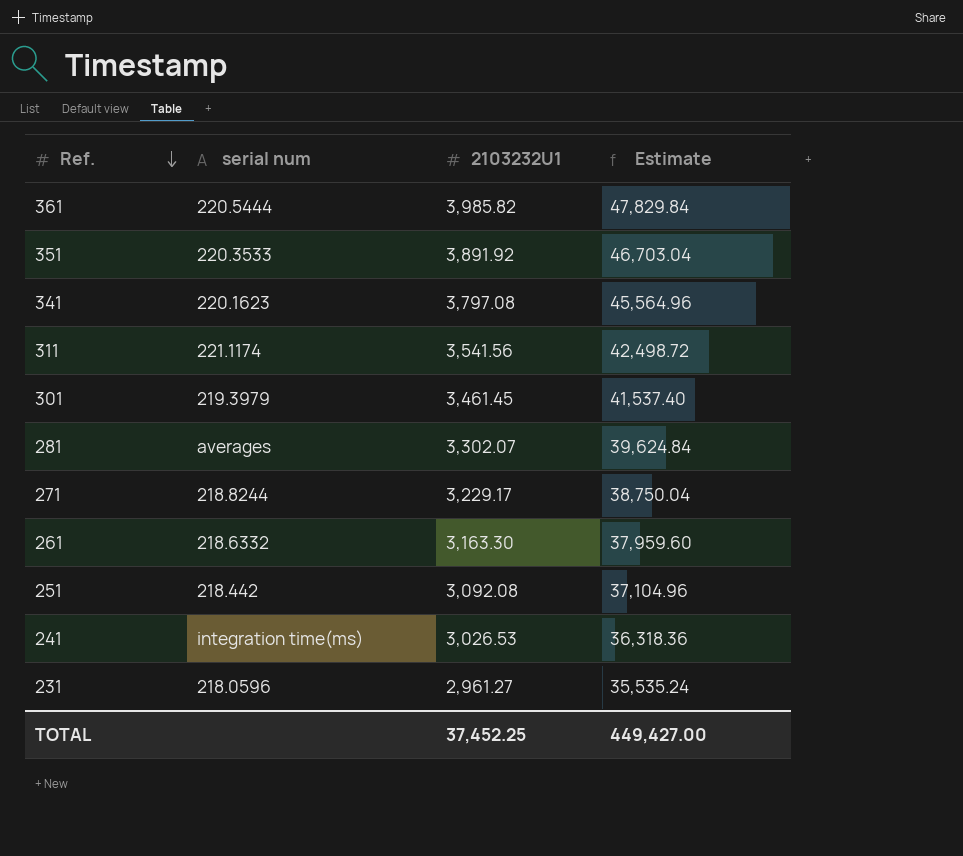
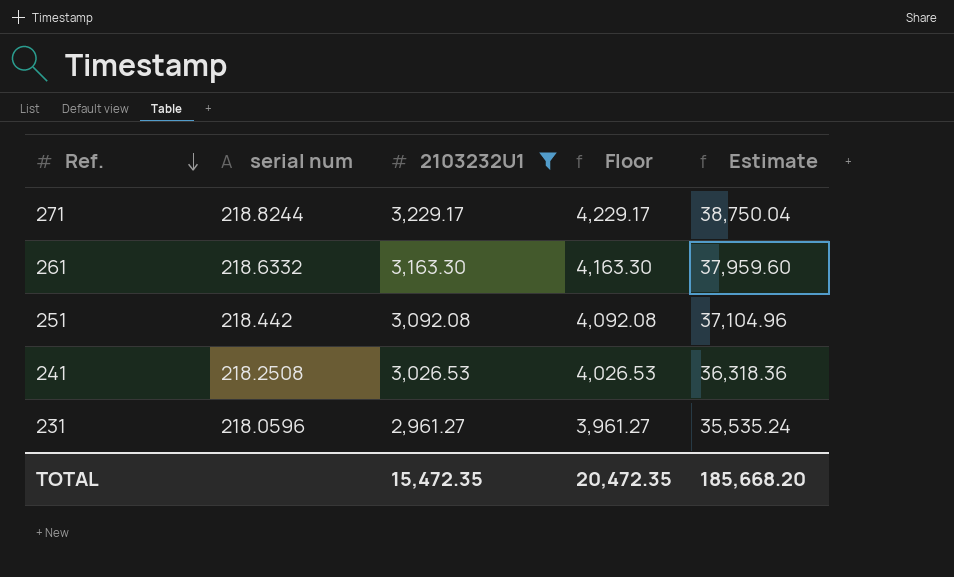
filter: none -> 2103232U1 <= 3,229.17
column Floor | formula: none -> [2103232U1] + 1000
241 | serial num: integration time(ms) -> 218.2508
TOTAL | 2103232U1: 37,452.25 -> 15,472.35
TOTAL | Estimate: 449,427.00 -> 185,668.20

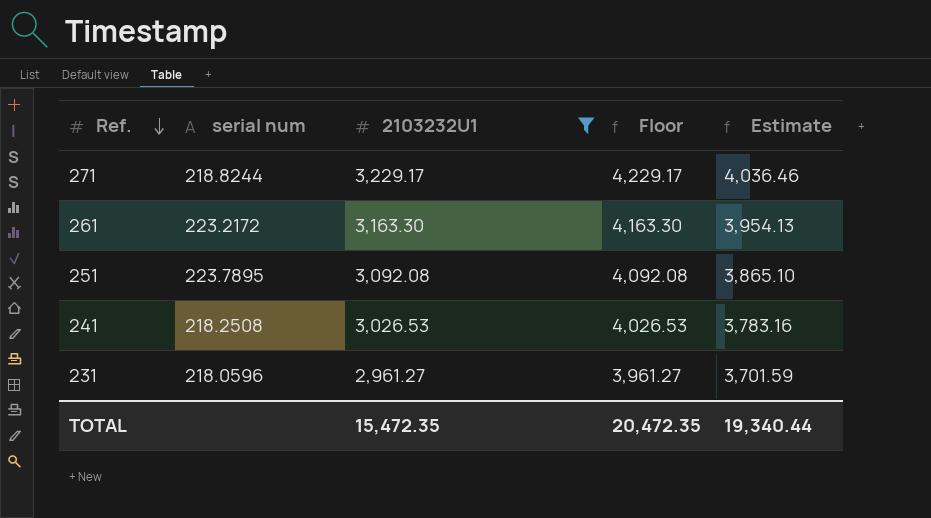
column Estimate | formula: [2103232U1] * 12 -> [2103232U1] * 1.25
261 | serial num: 218.6332 -> 223.2172
251 | serial num: 218.442 -> 223.7895
TOTAL | Estimate: 185,668.20 -> 19,340.44

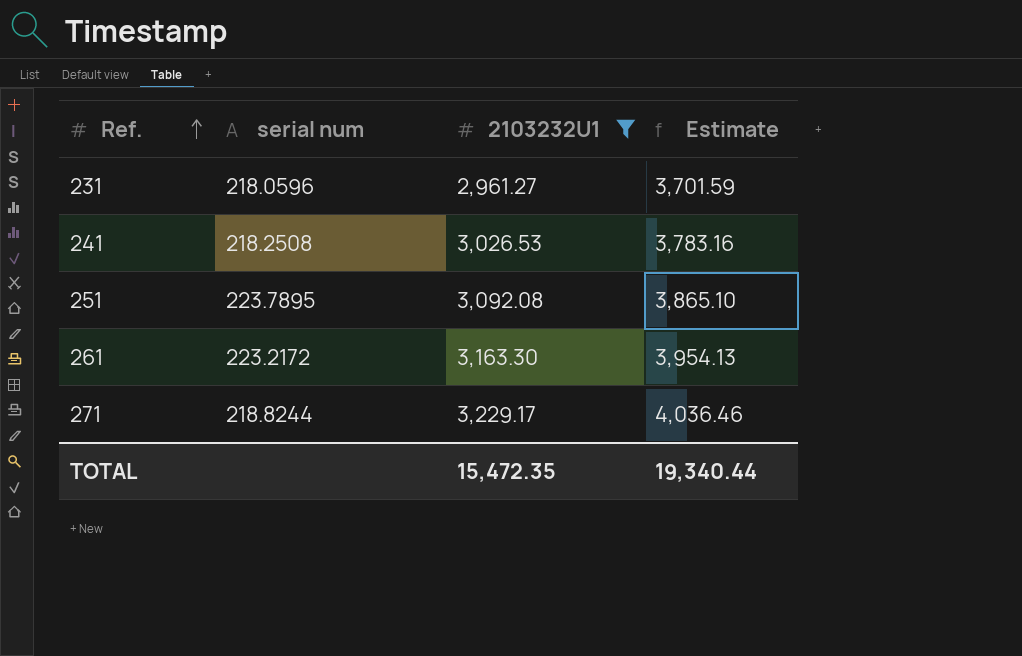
row order: Ref. descending -> Ref. ascending
column Floor | formula: [2103232U1] + 1000 -> none

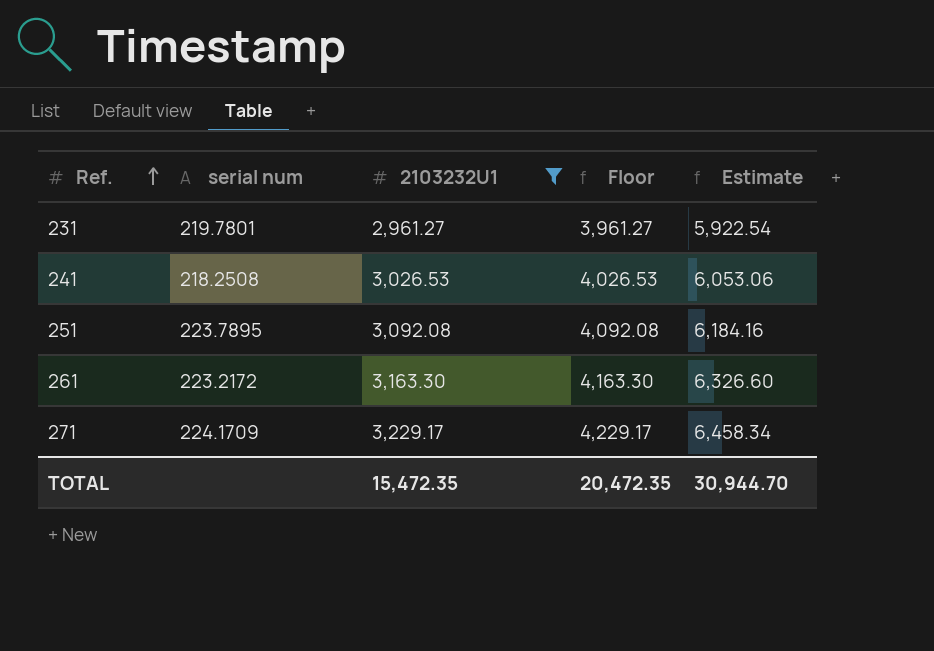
column Floor | formula: none -> [2103232U1] + 1000
column Estimate | formula: [2103232U1] * 1.25 -> [2103232U1] * 2
231 | serial num: 218.0596 -> 219.7801
271 | serial num: 218.8244 -> 224.1709
TOTAL | Estimate: 19,340.44 -> 30,944.70

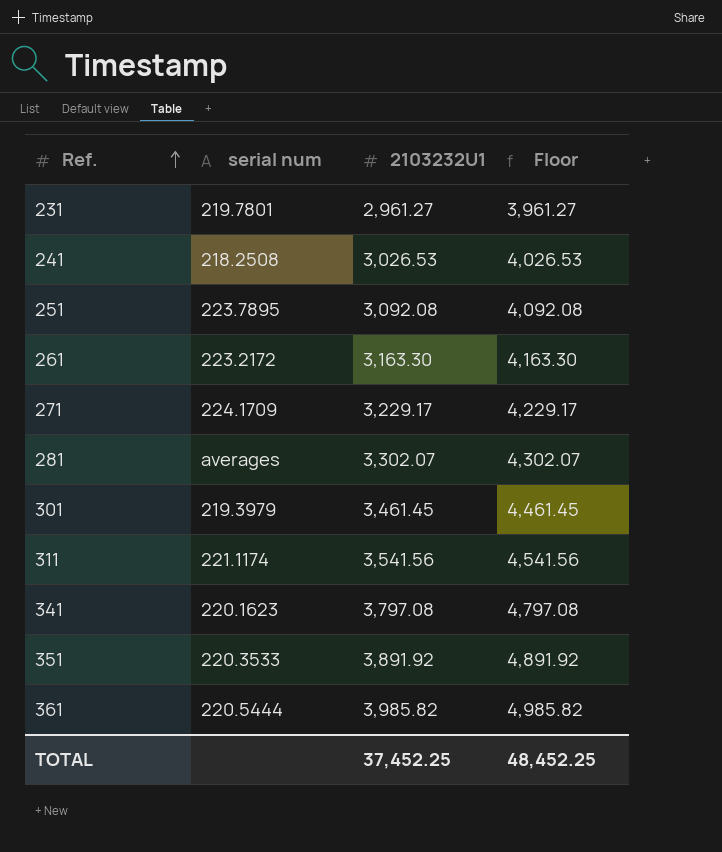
filter: 2103232U1 <= 3,229.17 -> none
column Estimate | formula: [2103232U1] * 2 -> none
TOTAL | 2103232U1: 15,472.35 -> 37,452.25
TOTAL | Floor: 20,472.35 -> 48,452.25

